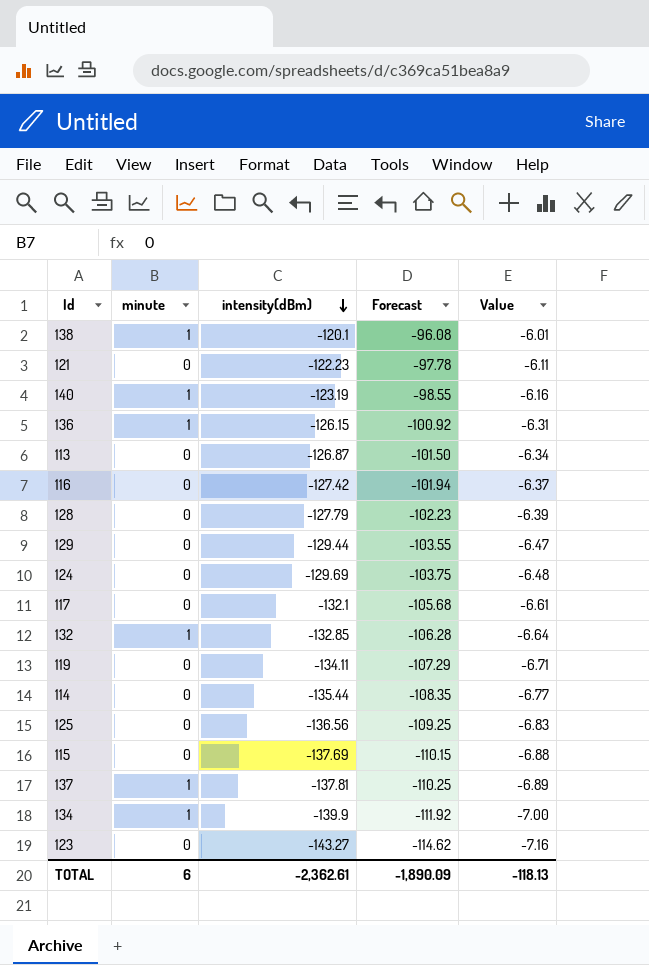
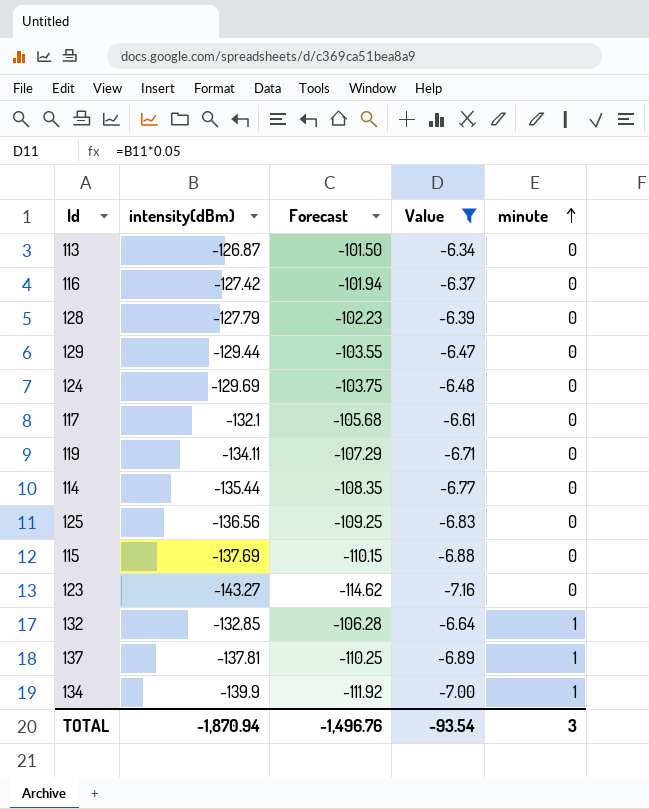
filter: none -> Value <= -6.34
row order: intensity(dBm) descending -> minute ascending
column minute | position: 2 -> 5
TOTAL | intensity(dBm): -2,362.61 -> -1,870.94
TOTAL | Forecast: -1,890.09 -> -1,496.76
TOTAL | Value: -118.13 -> -93.54
TOTAL | minute: 6 -> 3

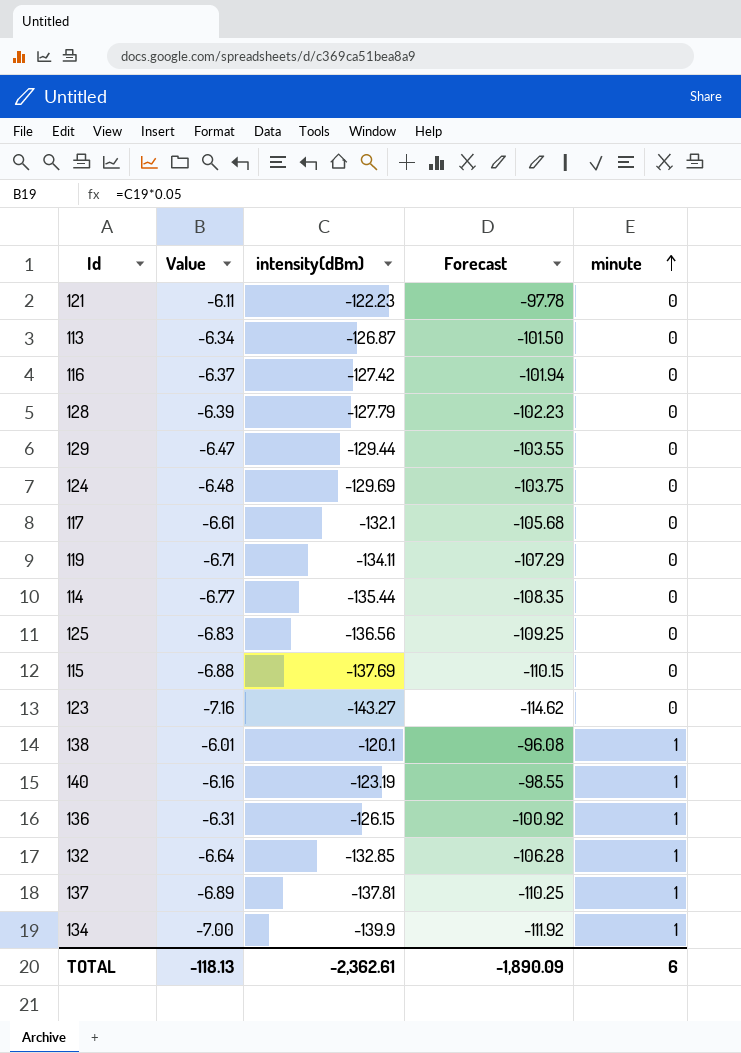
filter: Value <= -6.34 -> none
column Value | position: 4 -> 2
TOTAL | Value: -93.54 -> -118.13
TOTAL | intensity(dBm): -1,870.94 -> -2,362.61
TOTAL | Forecast: -1,496.76 -> -1,890.09
TOTAL | minute: 3 -> 6

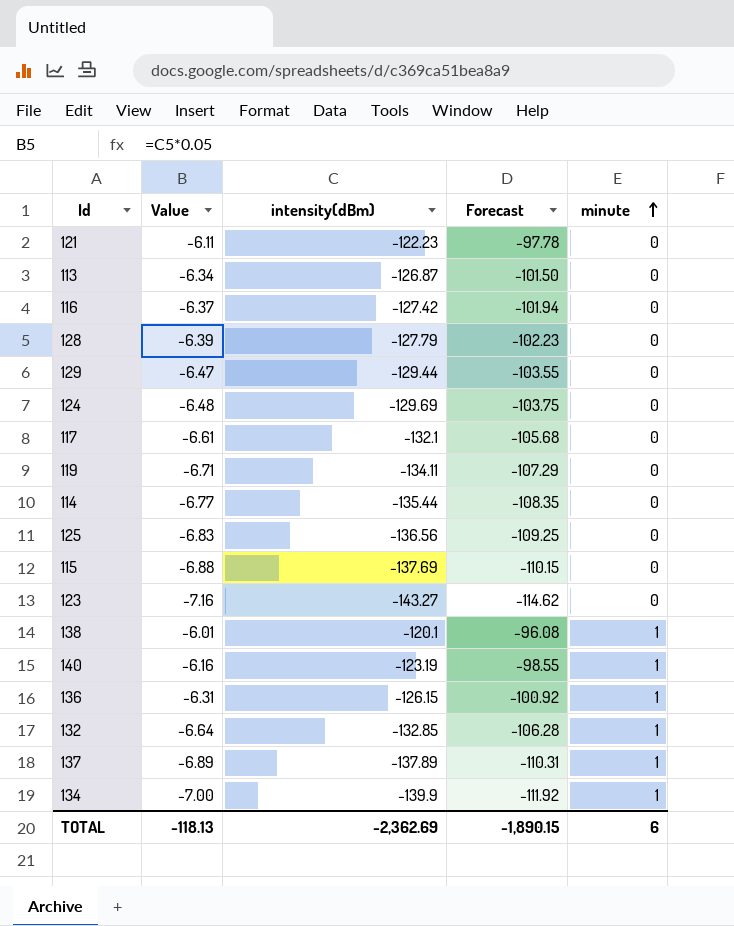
137 | intensity(dBm): -137.81 -> -137.89
137 | Forecast: -110.25 -> -110.31
TOTAL | intensity(dBm): -2,362.61 -> -2,362.69
TOTAL | Forecast: -1,890.09 -> -1,890.15

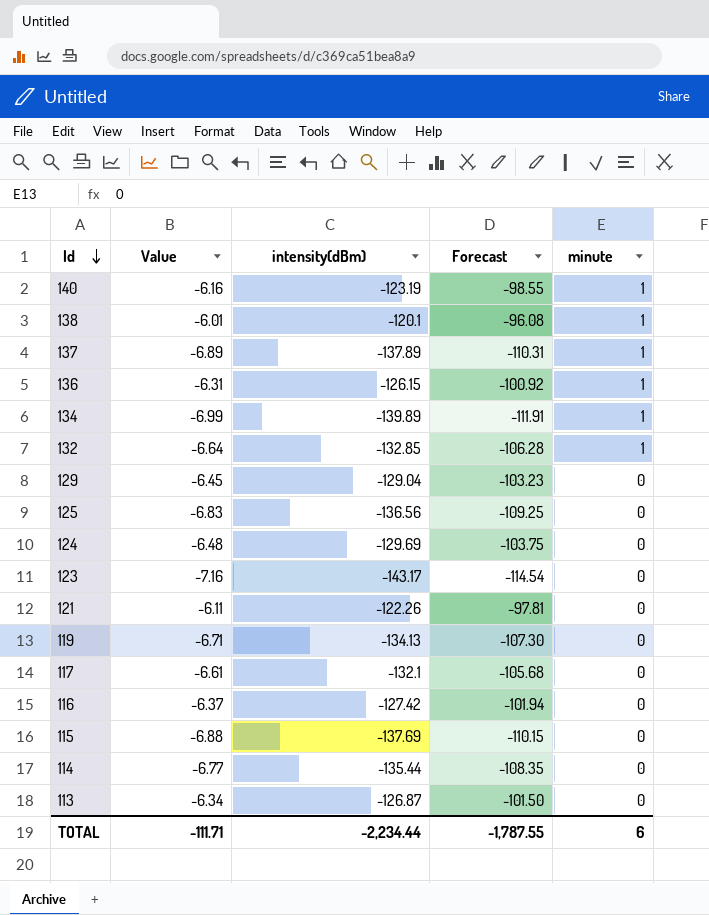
row order: minute ascending -> Id descending
row 128: -6.39 | -127.79 | -102.23 | 0 -> none
134 | Value: -7.00 -> -6.99
134 | intensity(dBm): -139.9 -> -139.89
134 | Forecast: -111.92 -> -111.91
129 | Value: -6.47 -> -6.45
129 | intensity(dBm): -129.44 -> -129.04
129 | Forecast: -103.55 -> -103.23
123 | intensity(dBm): -143.27 -> -143.17
123 | Forecast: -114.62 -> -114.54
121 | intensity(dBm): -122.23 -> -122.26
121 | Forecast: -97.78 -> -97.81
119 | intensity(dBm): -134.11 -> -134.13
119 | Forecast: -107.29 -> -107.30
TOTAL | Value: -118.13 -> -111.71
TOTAL | intensity(dBm): -2,362.69 -> -2,234.44
TOTAL | Forecast: -1,890.15 -> -1,787.55

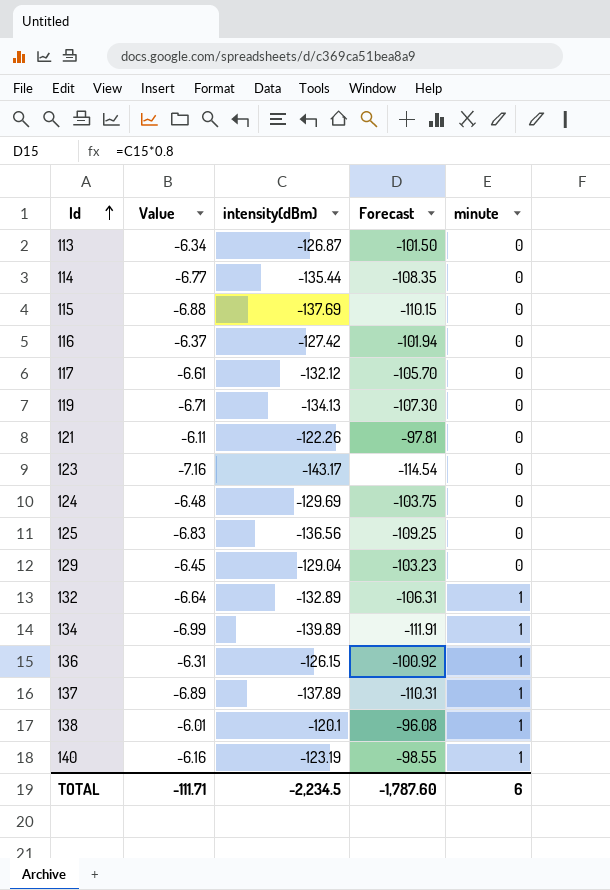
row order: Id descending -> Id ascending
117 | intensity(dBm): -132.1 -> -132.12
117 | Forecast: -105.68 -> -105.70
132 | intensity(dBm): -132.85 -> -132.89
132 | Forecast: -106.28 -> -106.31
TOTAL | intensity(dBm): -2,234.44 -> -2,234.5
TOTAL | Forecast: -1,787.55 -> -1,787.60

